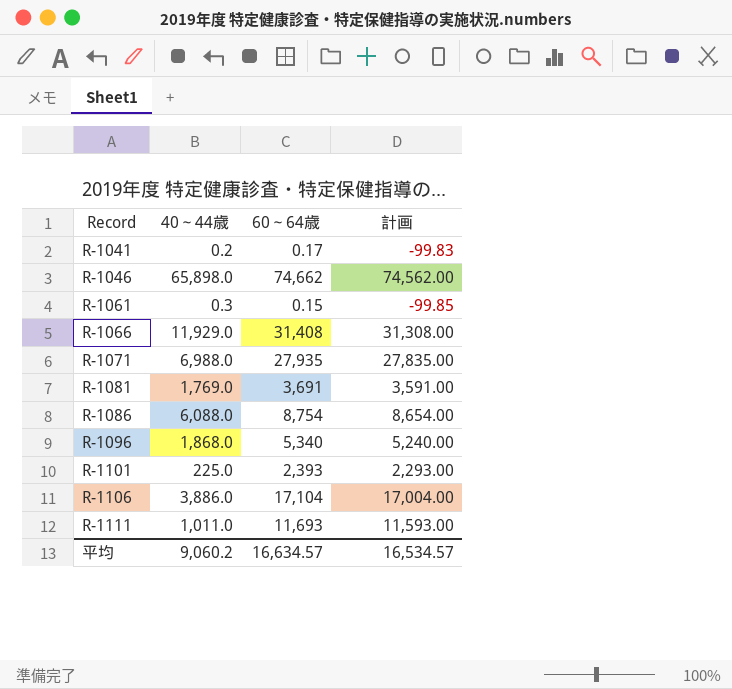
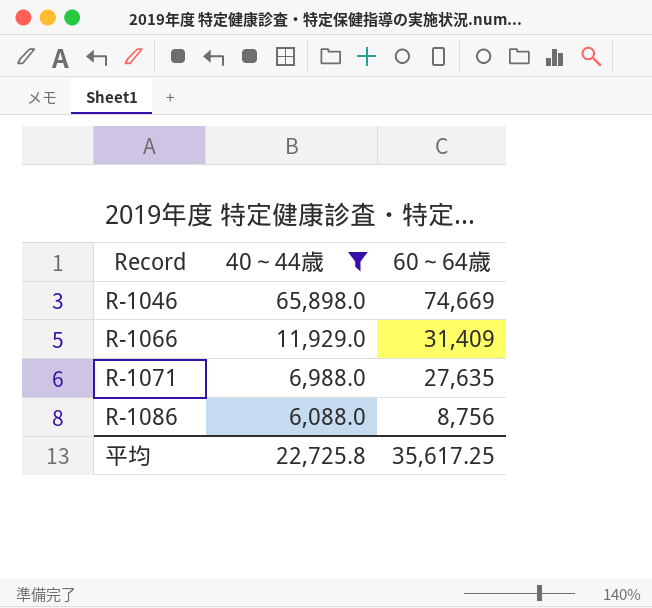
filter: none -> 40～44歳 >= 6,088.0
column 計画 | formula: [60～64歳] - 100 -> none
R-1046 | 60～64歳: 74,662 -> 74,669
R-1066 | 60～64歳: 31,408 -> 31,409
R-1071 | 60～64歳: 27,935 -> 27,635
R-1086 | 60～64歳: 8,754 -> 8,756
平均 | 40～44歳: 9,060.2 -> 22,725.8
平均 | 60～64歳: 16,634.57 -> 35,617.25

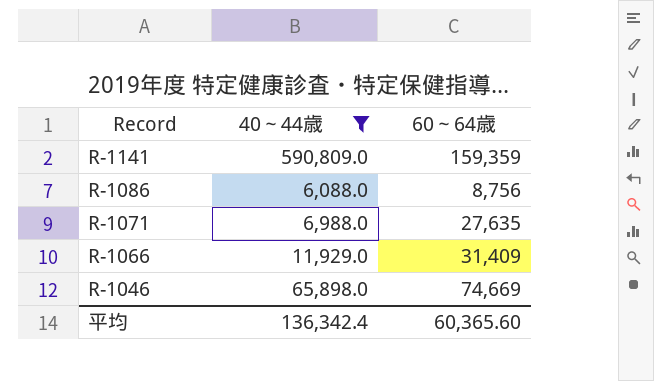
row order: Record ascending -> Record descending
row R-1141: none -> 590,809.0 | 159,359
平均 | 40～44歳: 22,725.8 -> 136,342.4
平均 | 60～64歳: 35,617.25 -> 60,365.60

